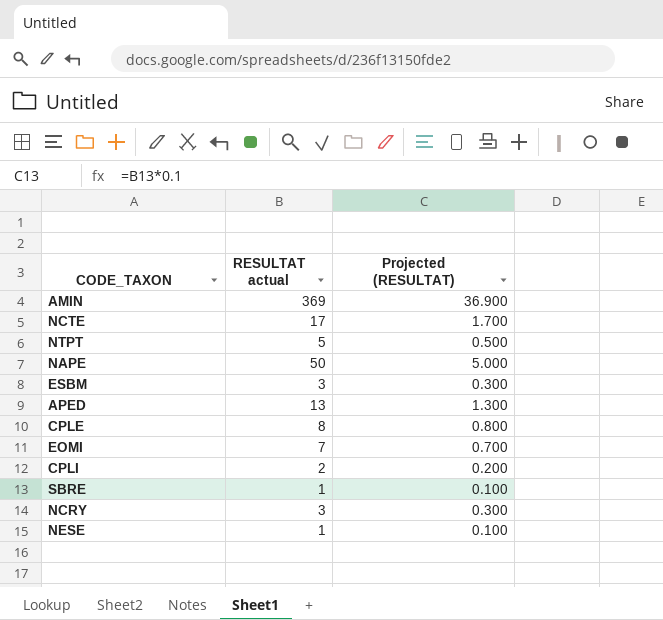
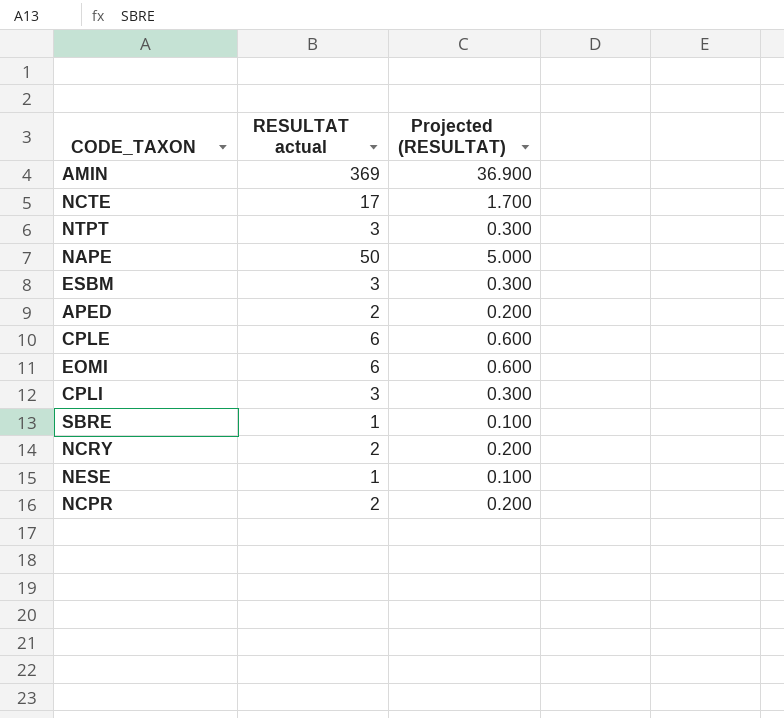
NTPT | RESULTAT actual: 5 -> 3
NTPT | Projected (RESULTAT): 0.500 -> 0.300
APED | RESULTAT actual: 13 -> 2
APED | Projected (RESULTAT): 1.300 -> 0.200
CPLE | RESULTAT actual: 8 -> 6
CPLE | Projected (RESULTAT): 0.800 -> 0.600
EOMI | RESULTAT actual: 7 -> 6
EOMI | Projected (RESULTAT): 0.700 -> 0.600
CPLI | RESULTAT actual: 2 -> 3
CPLI | Projected (RESULTAT): 0.200 -> 0.300
NCRY | RESULTAT actual: 3 -> 2
NCRY | Projected (RESULTAT): 0.300 -> 0.200
row NCPR: none -> 2 | 0.200

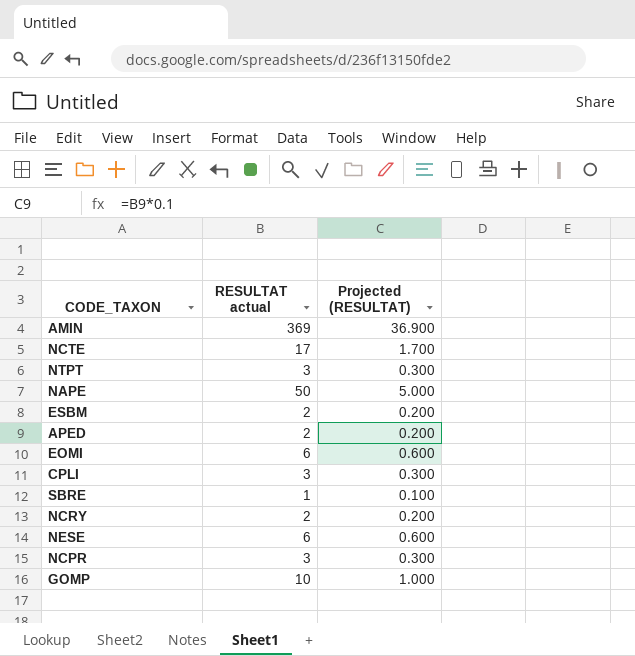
row CPLE: 6 | 0.600 -> none
ESBM | RESULTAT actual: 3 -> 2
ESBM | Projected (RESULTAT): 0.300 -> 0.200
NESE | RESULTAT actual: 1 -> 6
NESE | Projected (RESULTAT): 0.100 -> 0.600
NCPR | RESULTAT actual: 2 -> 3
NCPR | Projected (RESULTAT): 0.200 -> 0.300
row GOMP: none -> 10 | 1.000

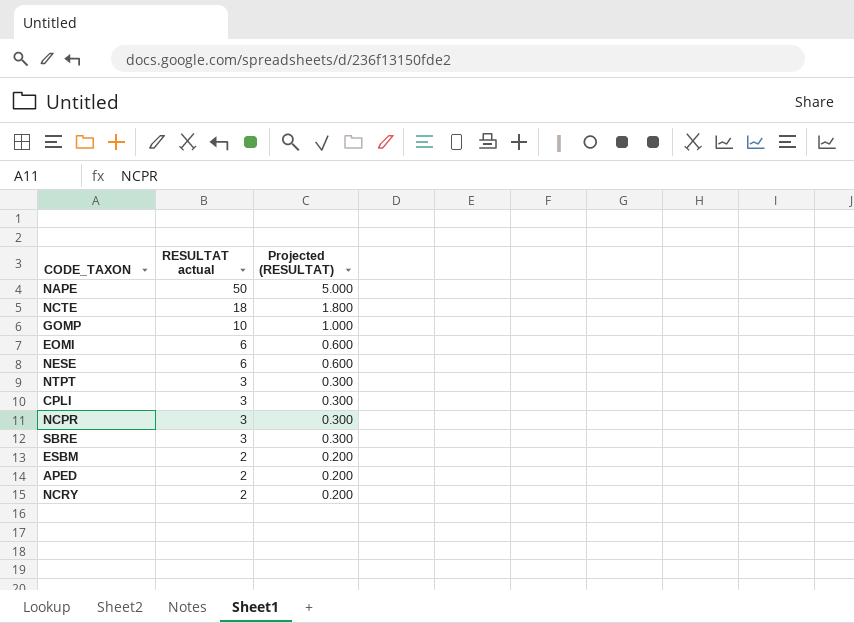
row order: none -> RESULTAT actual descending
row AMIN: 369 | 36.900 -> none
NCTE | RESULTAT actual: 17 -> 18
NCTE | Projected (RESULTAT): 1.700 -> 1.800
SBRE | RESULTAT actual: 1 -> 3
SBRE | Projected (RESULTAT): 0.100 -> 0.300

